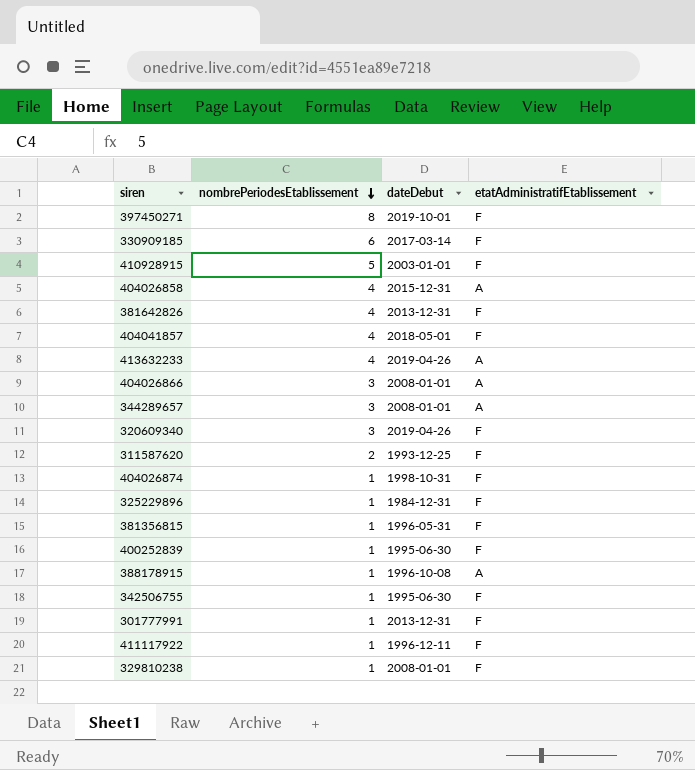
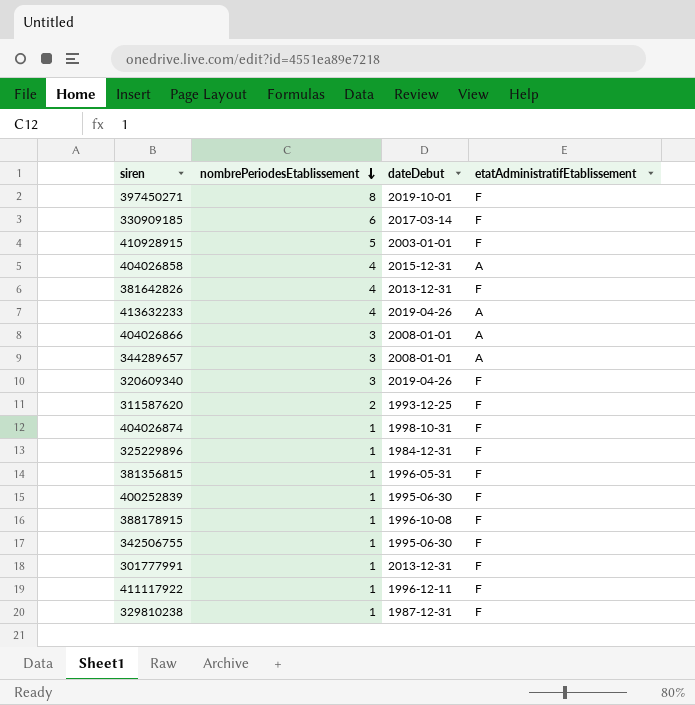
row 404041857: 4 | 2018-05-01 | F -> none
388178915 | etatAdministratifEtablissement: A -> F
329810238 | dateDebut: 2008-01-01 -> 1987-12-31

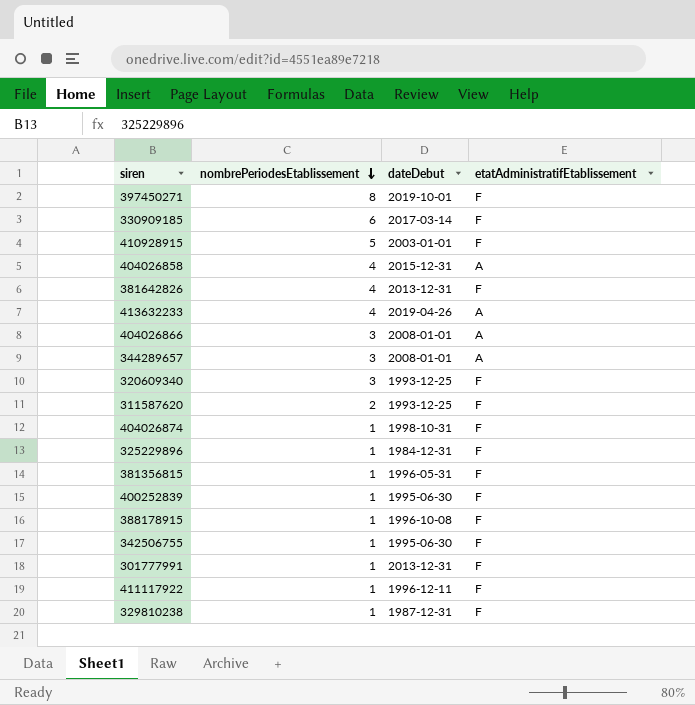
320609340 | dateDebut: 2019-04-26 -> 1993-12-25

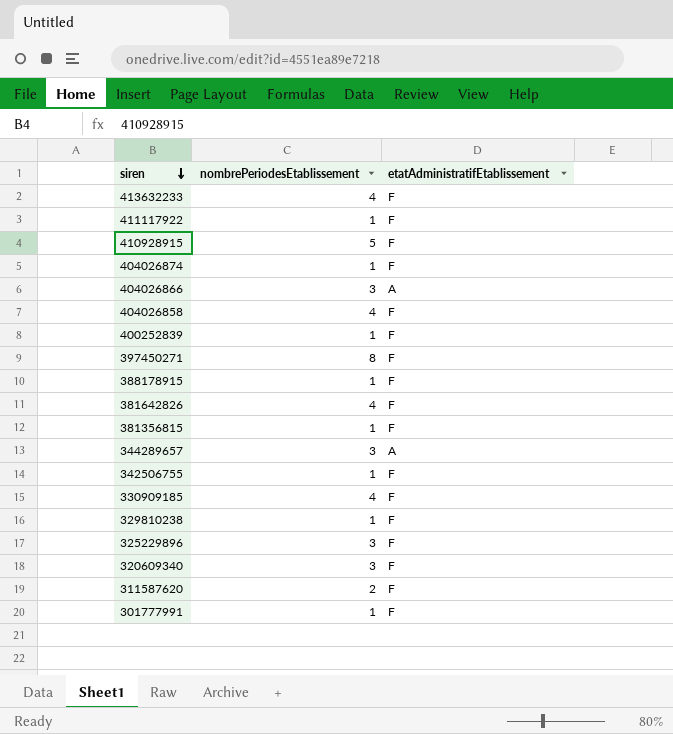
row order: nombrePeriodesEtablissement descending -> siren descending
column dateDebut | position: 3 -> none
413632233 | etatAdministratifEtablissement: A -> F
404026858 | etatAdministratifEtablissement: A -> F
330909185 | nombrePeriodesEtablissement: 6 -> 4
325229896 | nombrePeriodesEtablissement: 1 -> 3

